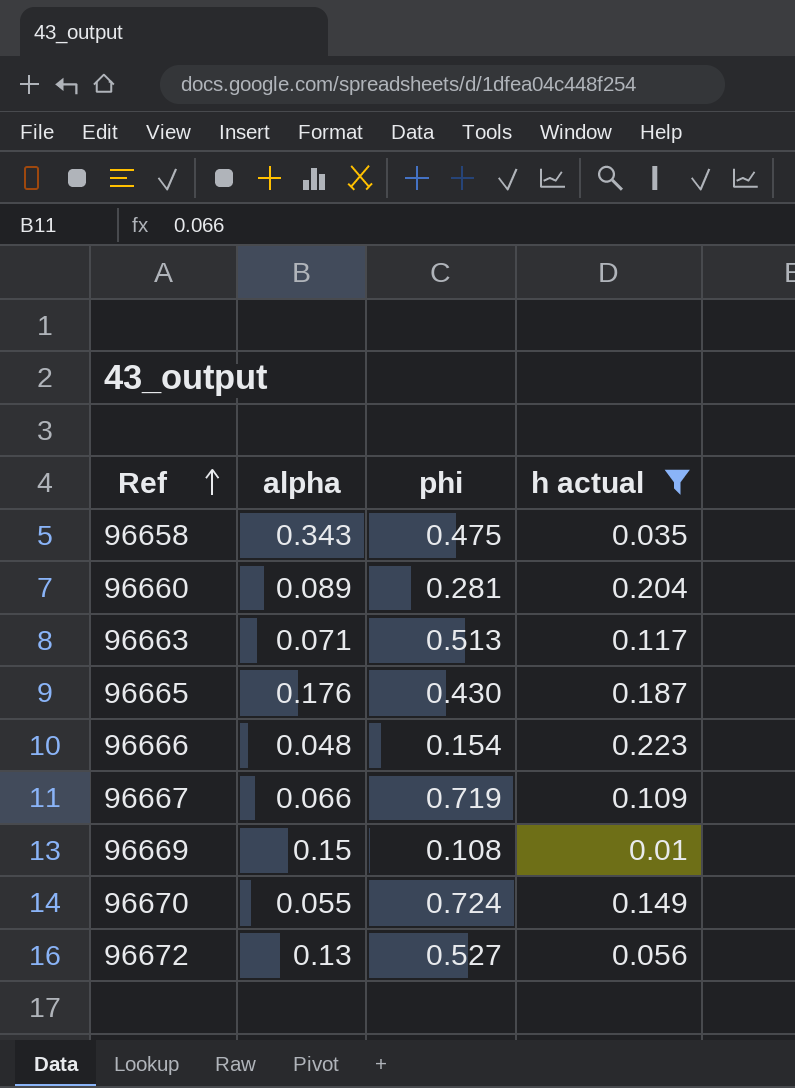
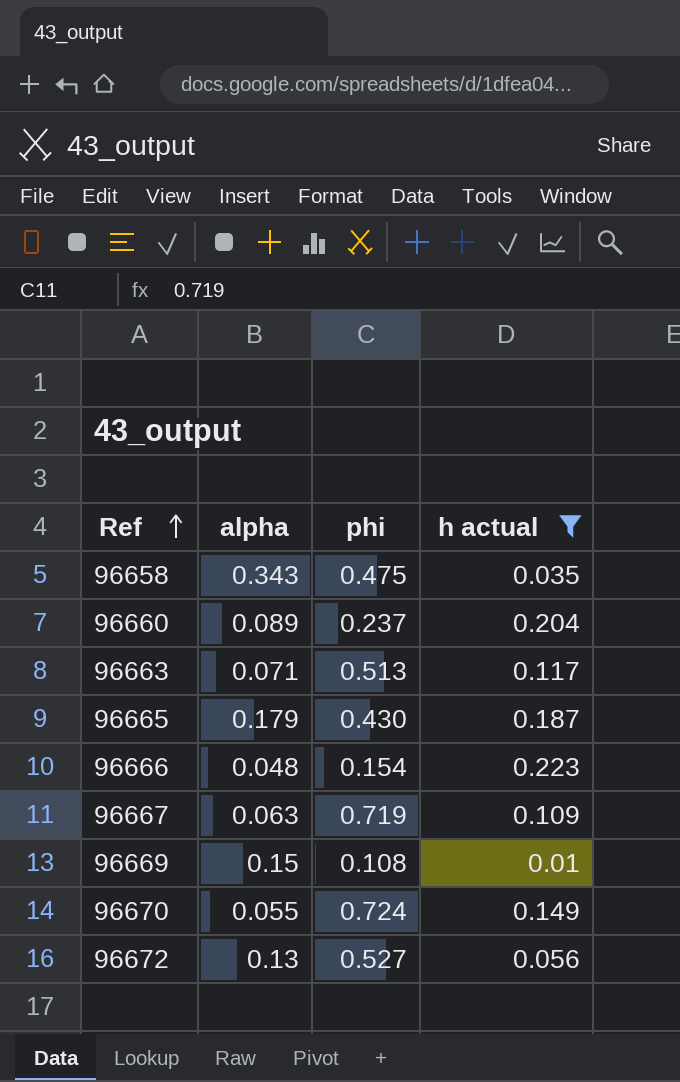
96660 | phi: 0.281 -> 0.237
96665 | alpha: 0.176 -> 0.179
96667 | alpha: 0.066 -> 0.063

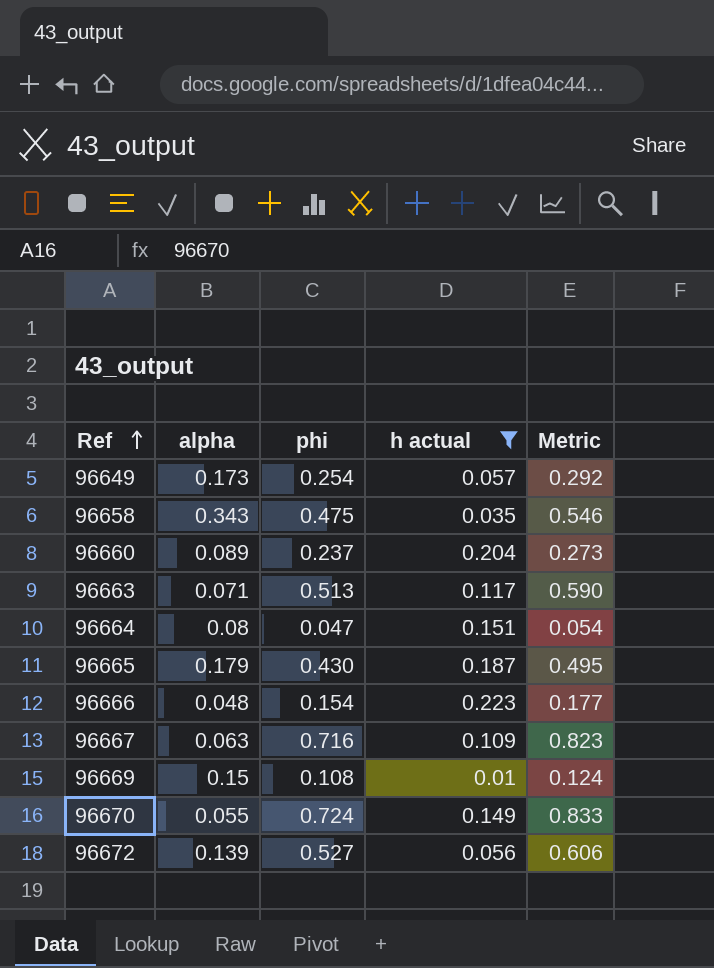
column Metric | formula: none -> [phi] * 1.15
row 96649: none -> 0.173 | 0.254 | 0.057 | 0.292
row 96664: none -> 0.08 | 0.047 | 0.151 | 0.054
96667 | phi: 0.719 -> 0.716
96672 | alpha: 0.13 -> 0.139

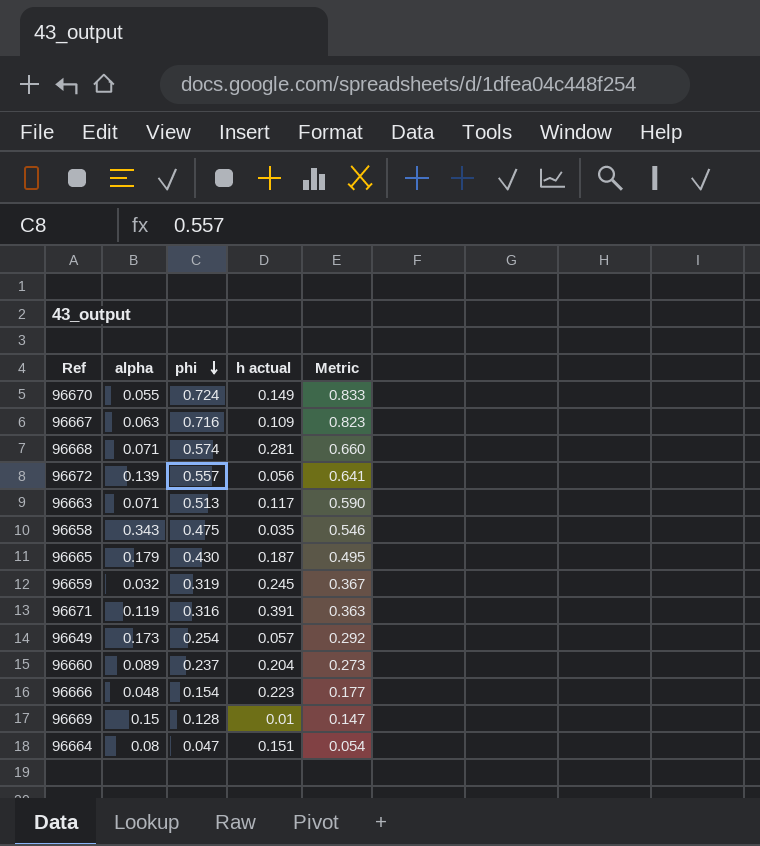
filter: h actual <= 0.223 -> none
row order: Ref ascending -> phi descending
96672 | phi: 0.527 -> 0.557
96672 | Metric: 0.606 -> 0.641
96669 | phi: 0.108 -> 0.128
96669 | Metric: 0.124 -> 0.147

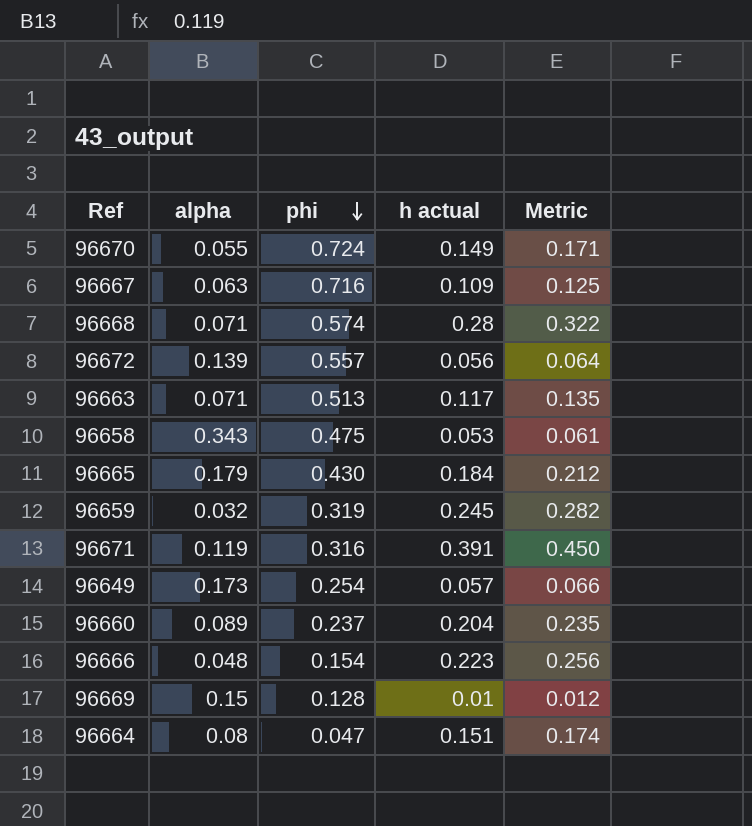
column Metric | formula: [phi] * 1.15 -> [h actual] * 1.15
96668 | h actual: 0.281 -> 0.28
96658 | h actual: 0.035 -> 0.053
96665 | h actual: 0.187 -> 0.184

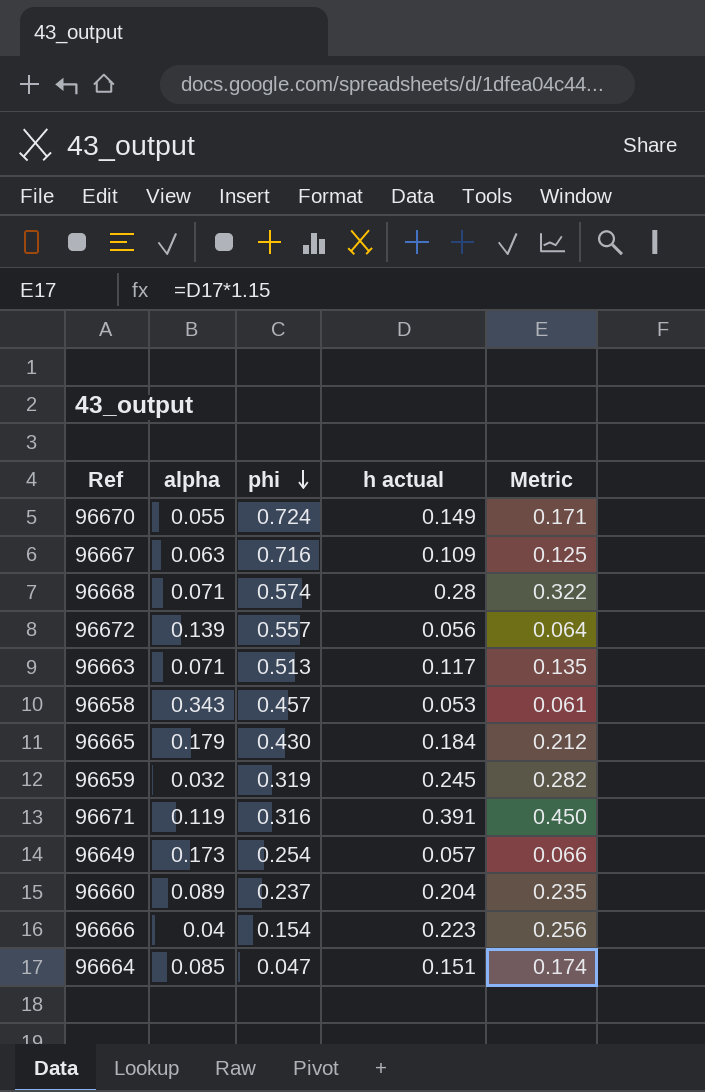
row 96669: 0.15 | 0.128 | 0.01 | 0.012 -> none
96658 | phi: 0.475 -> 0.457
96666 | alpha: 0.048 -> 0.04
96664 | alpha: 0.08 -> 0.085

